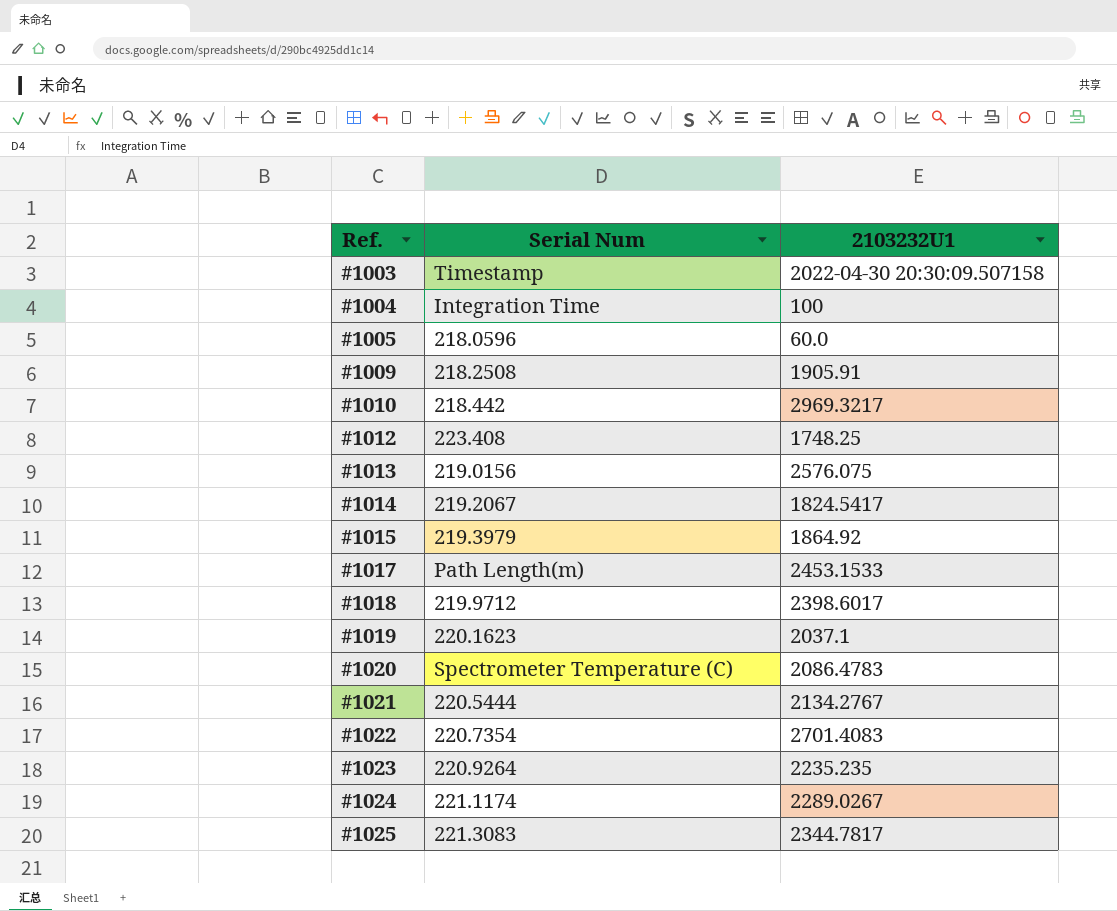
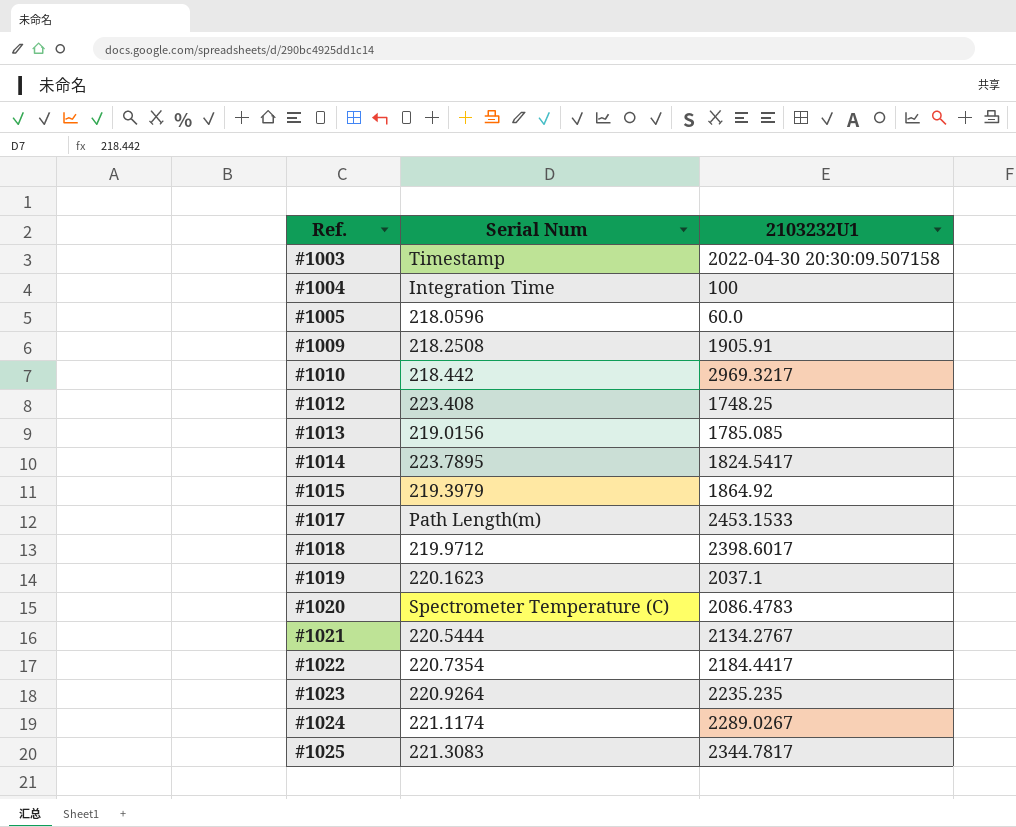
#1013 | 2103232U1: 2576.075 -> 1785.085
#1014 | Serial Num: 219.2067 -> 223.7895
#1022 | 2103232U1: 2701.4083 -> 2184.4417

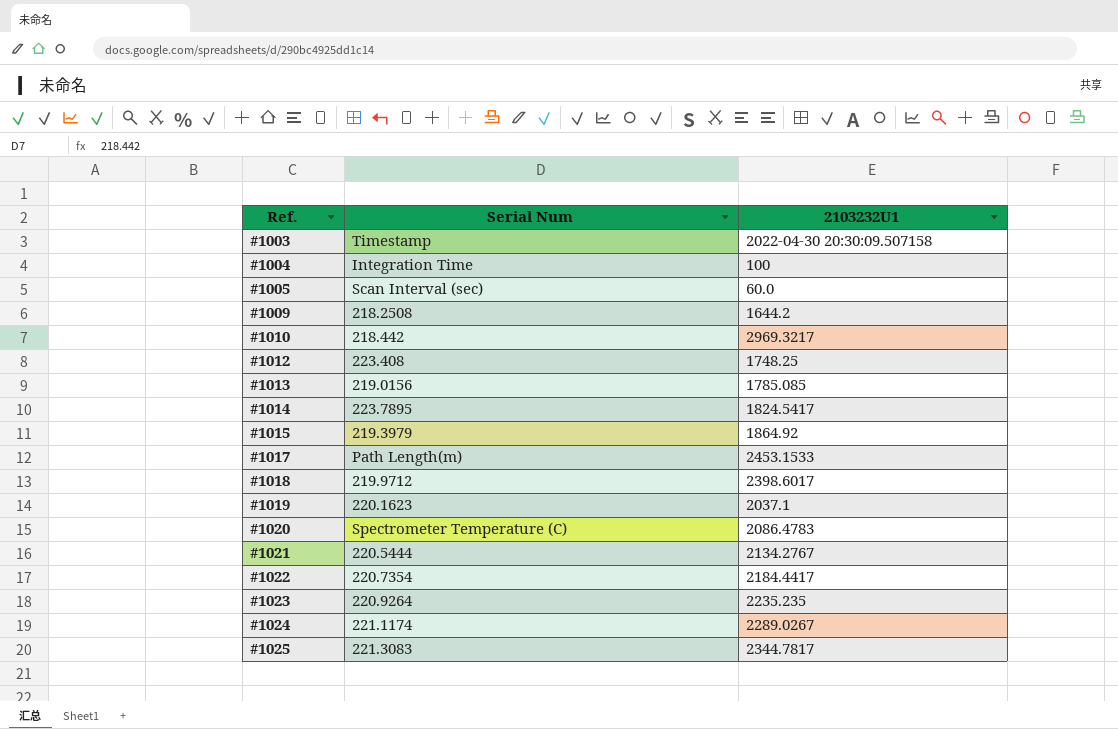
#1005 | Serial Num: 218.0596 -> Scan Interval (sec)
#1009 | 2103232U1: 1905.91 -> 1644.2

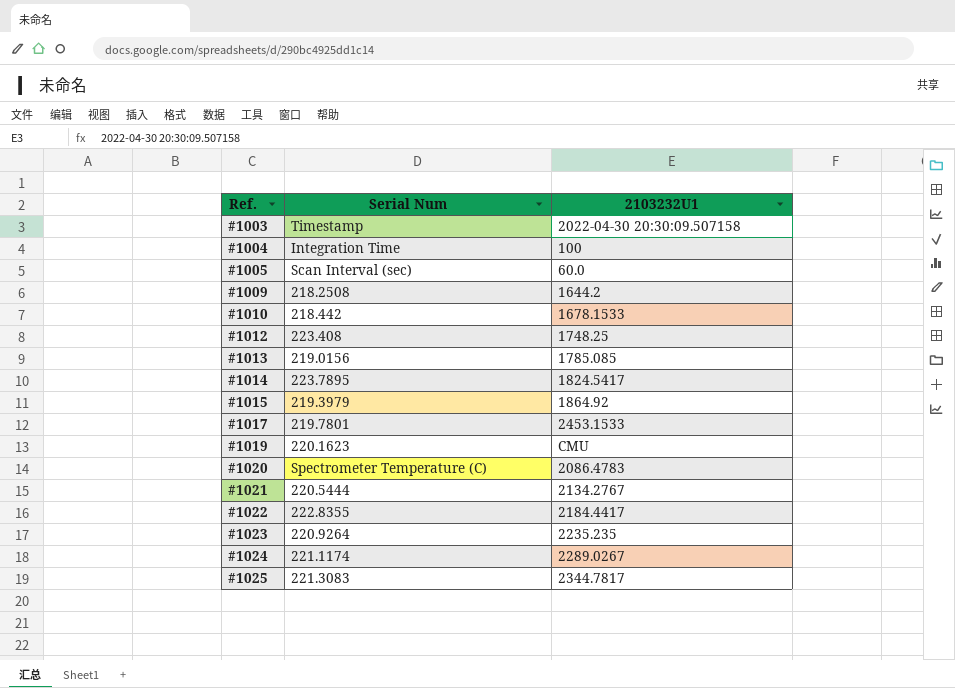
row #1018: 219.9712 | 2398.6017 -> none
#1010 | 2103232U1: 2969.3217 -> 1678.1533
#1017 | Serial Num: Path Length(m) -> 219.7801
#1019 | 2103232U1: 2037.1 -> CMU
#1022 | Serial Num: 220.7354 -> 222.8355

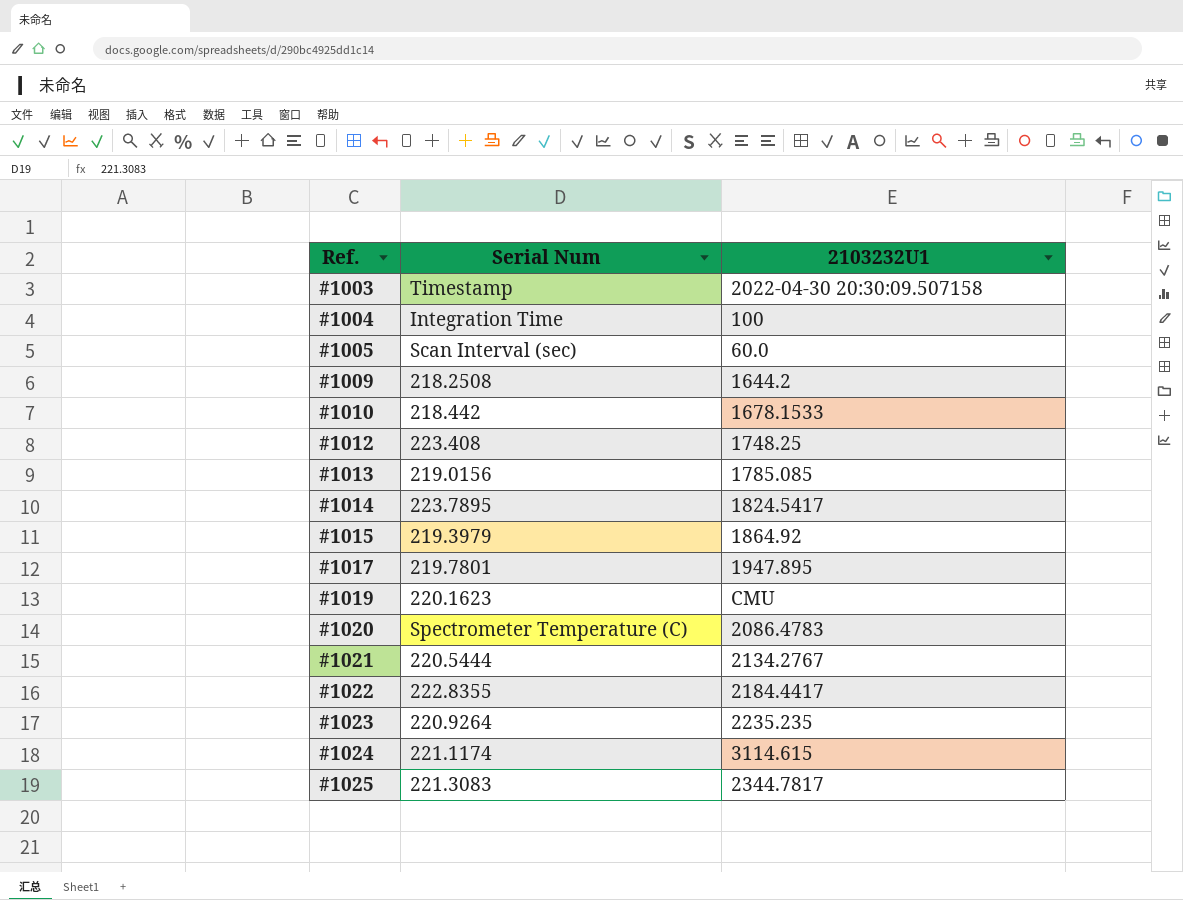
#1017 | 2103232U1: 2453.1533 -> 1947.895
#1024 | 2103232U1: 2289.0267 -> 3114.615

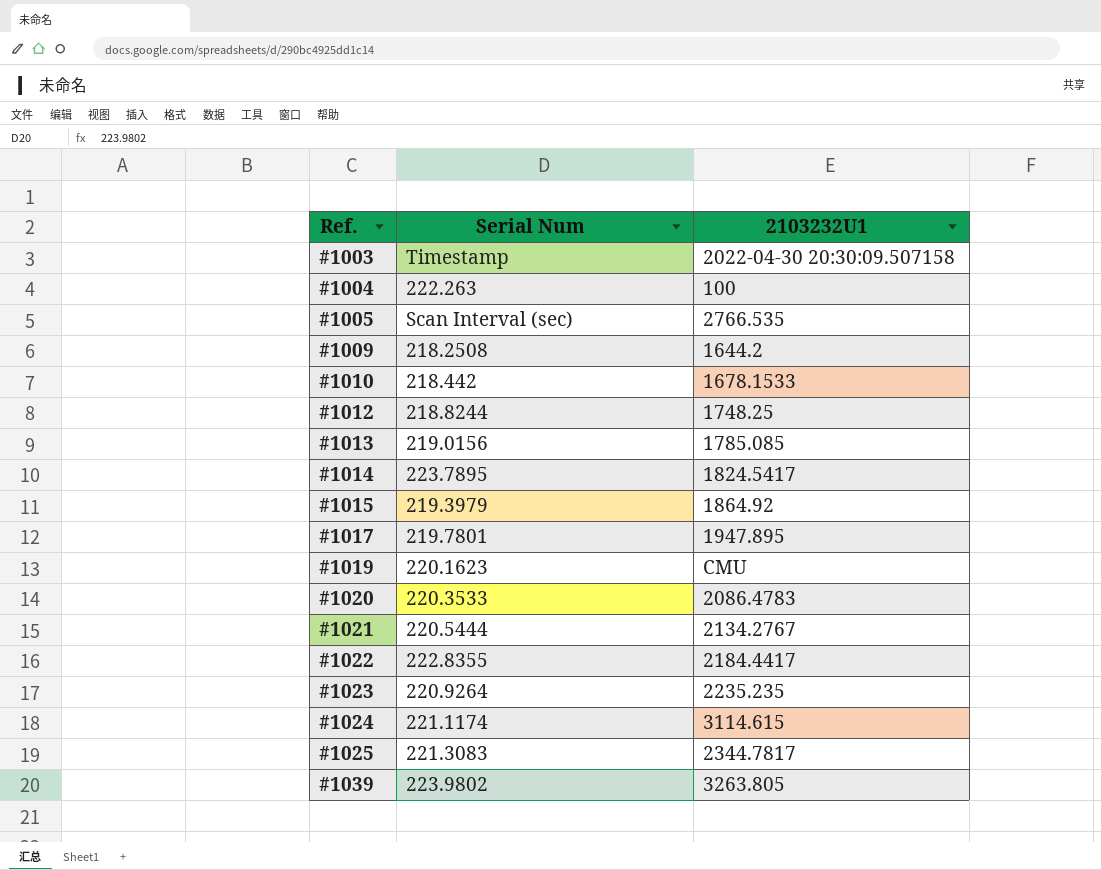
#1004 | Serial Num: Integration Time -> 222.263
#1005 | 2103232U1: 60.0 -> 2766.535
#1012 | Serial Num: 223.408 -> 218.8244
#1020 | Serial Num: Spectrometer Temperature (C) -> 220.3533
row #1039: none -> 223.9802 | 3263.805

